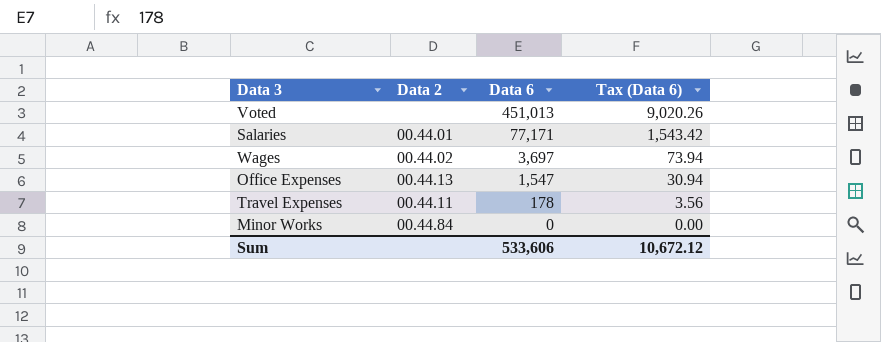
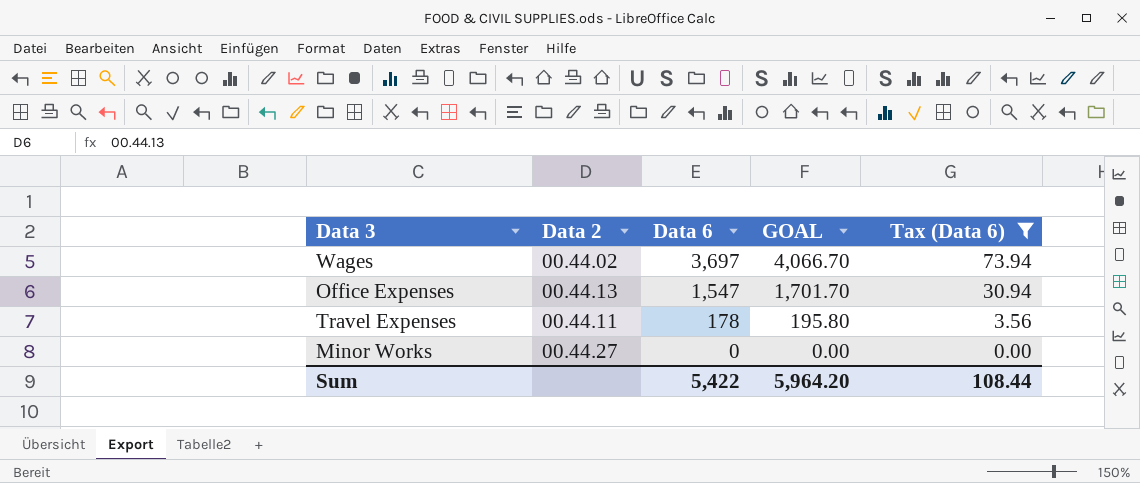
filter: none -> Tax (Data 6) <= 73.94
column GOAL | formula: none -> [Data 6] * 1.1
Minor Works | Data 2: 00.44.84 -> 00.44.27
Sum | Data 6: 533,606 -> 5,422
Sum | Tax (Data 6): 10,672.12 -> 108.44

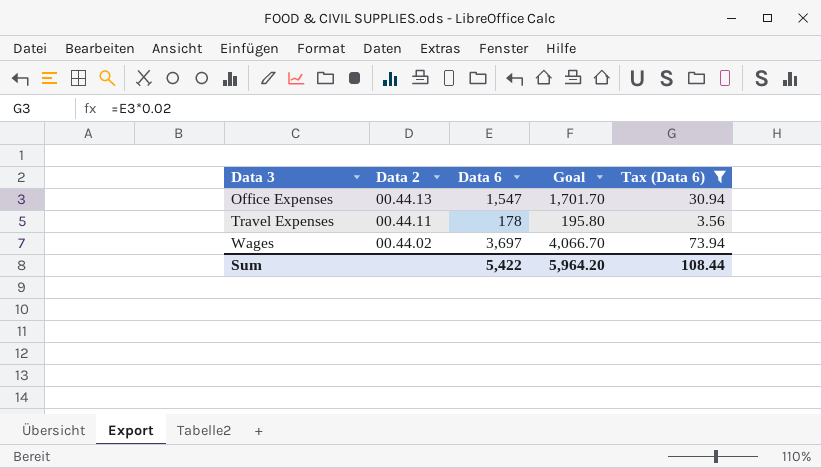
row order: Data 6 descending -> Data 3 ascending
column name: GOAL -> Goal
row Minor Works: 00.44.27 | 0 | 0.00 | 0.00 -> none

